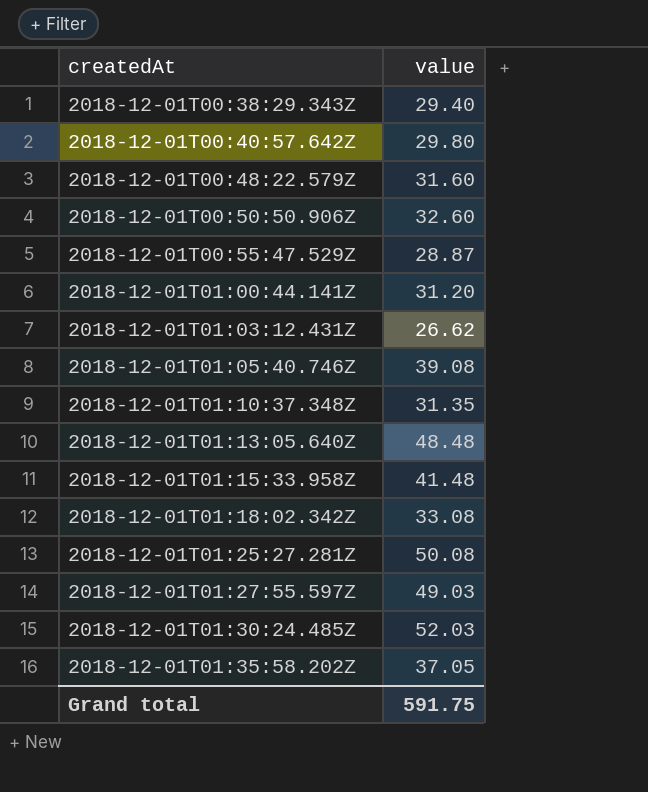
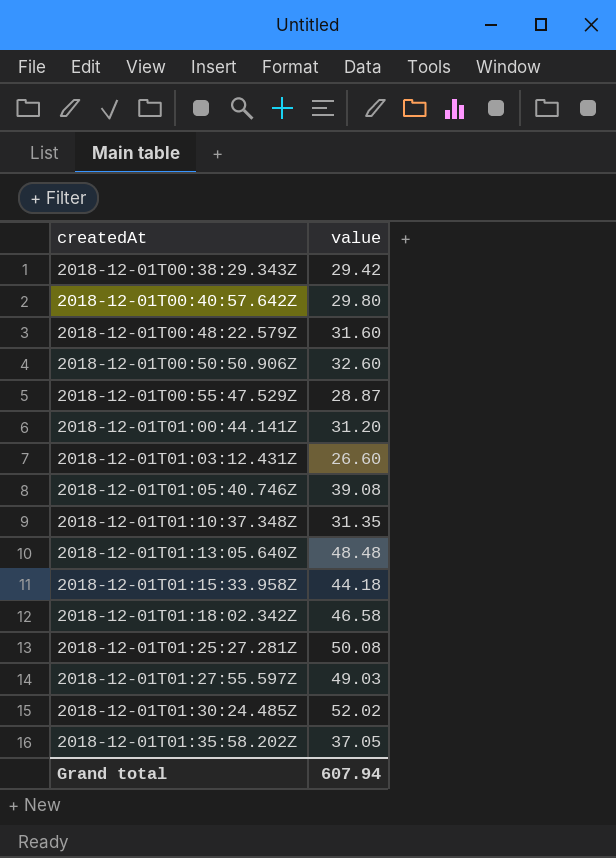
2018-12-01T00:38:29.343Z | value: 29.40 -> 29.42
2018-12-01T01:03:12.431Z | value: 26.62 -> 26.60
2018-12-01T01:15:33.958Z | value: 41.48 -> 44.18
2018-12-01T01:18:02.342Z | value: 33.08 -> 46.58
2018-12-01T01:30:24.485Z | value: 52.03 -> 52.02
Grand total | value: 591.75 -> 607.94

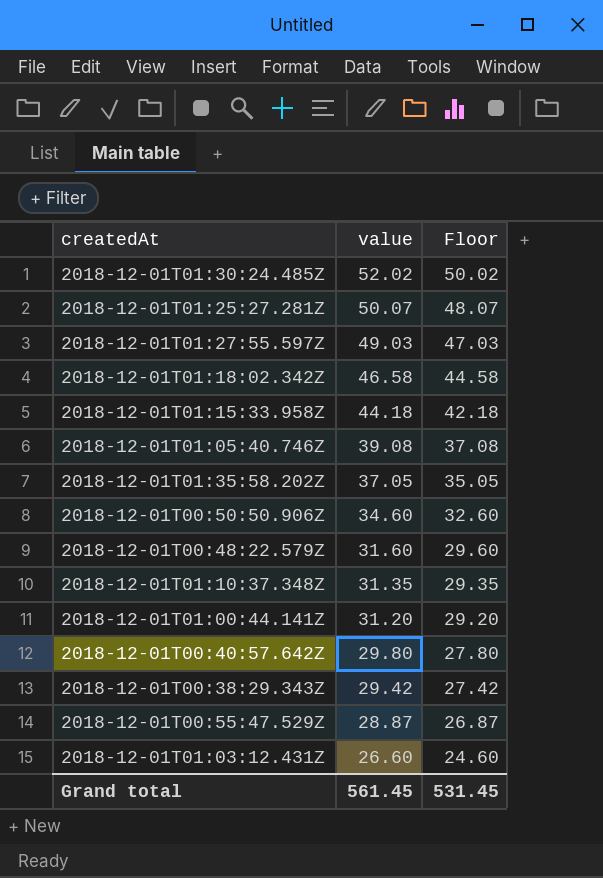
row order: createdAt ascending -> value descending
column Floor | formula: none -> [value] - 2
row 2018-12-01T01:13:05.640Z: 48.48 -> none
2018-12-01T01:25:27.281Z | value: 50.08 -> 50.07
2018-12-01T00:50:50.906Z | value: 32.60 -> 34.60
Grand total | value: 607.94 -> 561.45

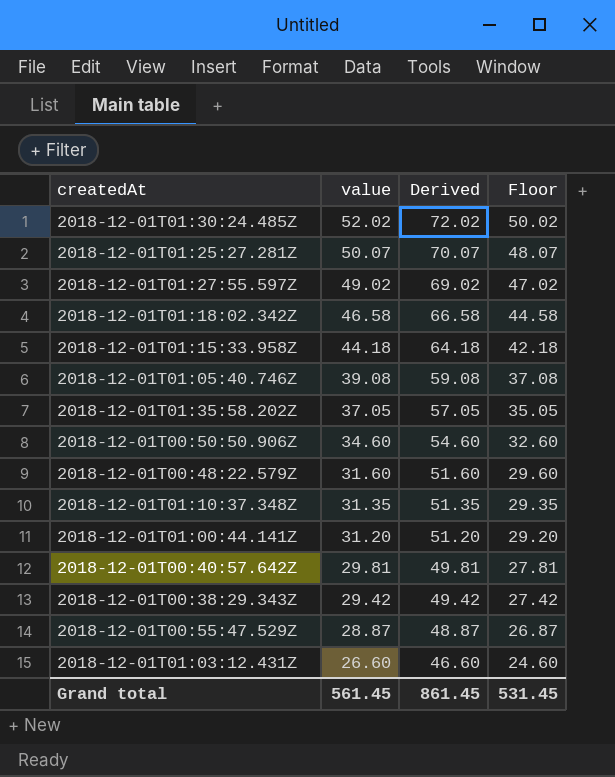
column Derived | formula: none -> [value] + 20
2018-12-01T01:27:55.597Z | value: 49.03 -> 49.02
2018-12-01T01:27:55.597Z | Floor: 47.03 -> 47.02
2018-12-01T00:40:57.642Z | value: 29.80 -> 29.81
2018-12-01T00:40:57.642Z | Floor: 27.80 -> 27.81

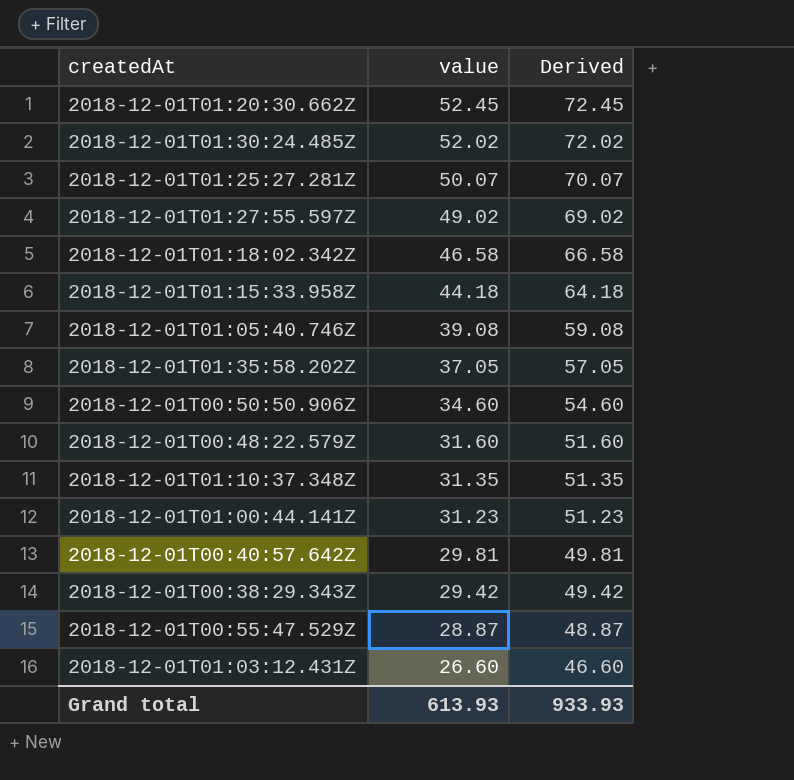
column Floor | formula: [value] - 2 -> none
row 2018-12-01T01:20:30.662Z: none -> 52.45 | 72.45
2018-12-01T01:00:44.141Z | value: 31.20 -> 31.23
2018-12-01T01:00:44.141Z | Derived: 51.20 -> 51.23
Grand total | value: 561.45 -> 613.93
Grand total | Derived: 861.45 -> 933.93

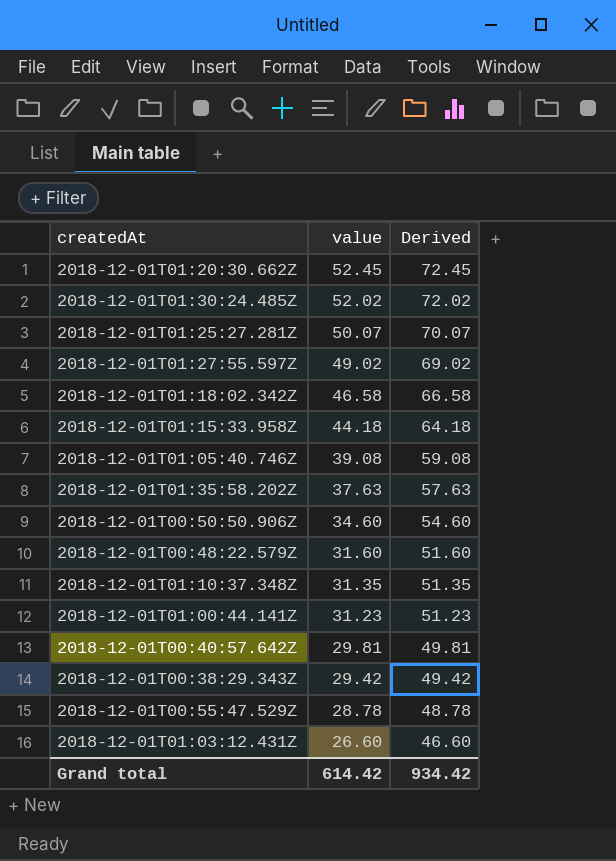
2018-12-01T01:35:58.202Z | value: 37.05 -> 37.63
2018-12-01T01:35:58.202Z | Derived: 57.05 -> 57.63
2018-12-01T00:55:47.529Z | value: 28.87 -> 28.78
2018-12-01T00:55:47.529Z | Derived: 48.87 -> 48.78
Grand total | value: 613.93 -> 614.42
Grand total | Derived: 933.93 -> 934.42

